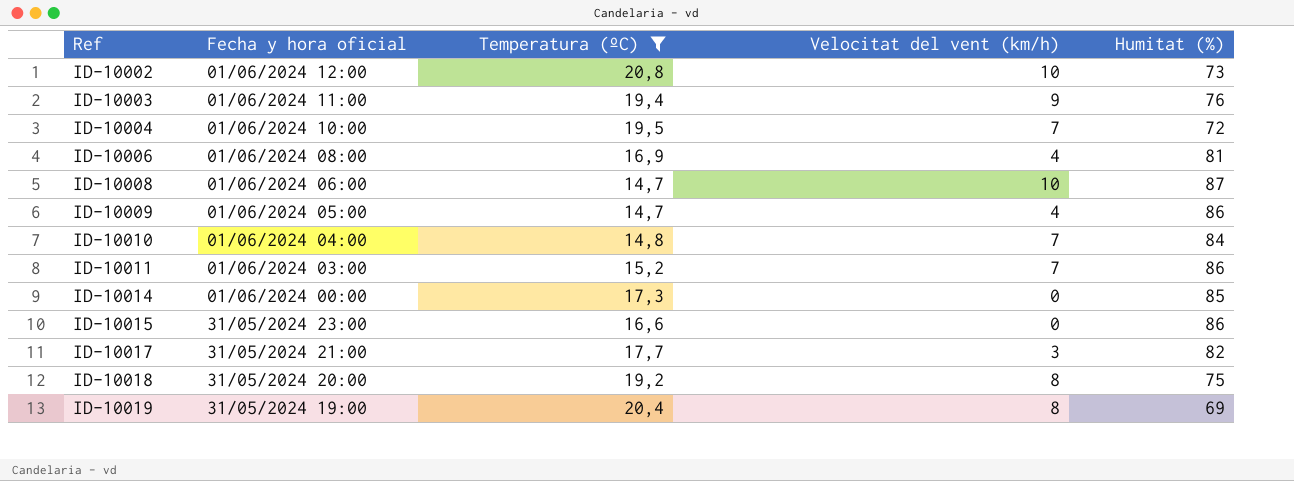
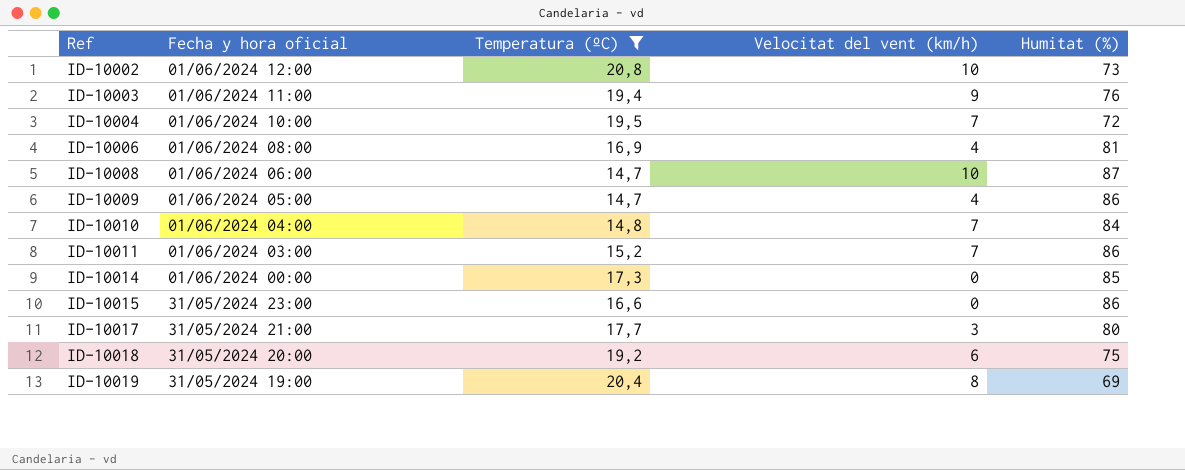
ID-10017 | Humitat (%): 82 -> 80
ID-10018 | Velocitat del vent (km/h): 8 -> 6

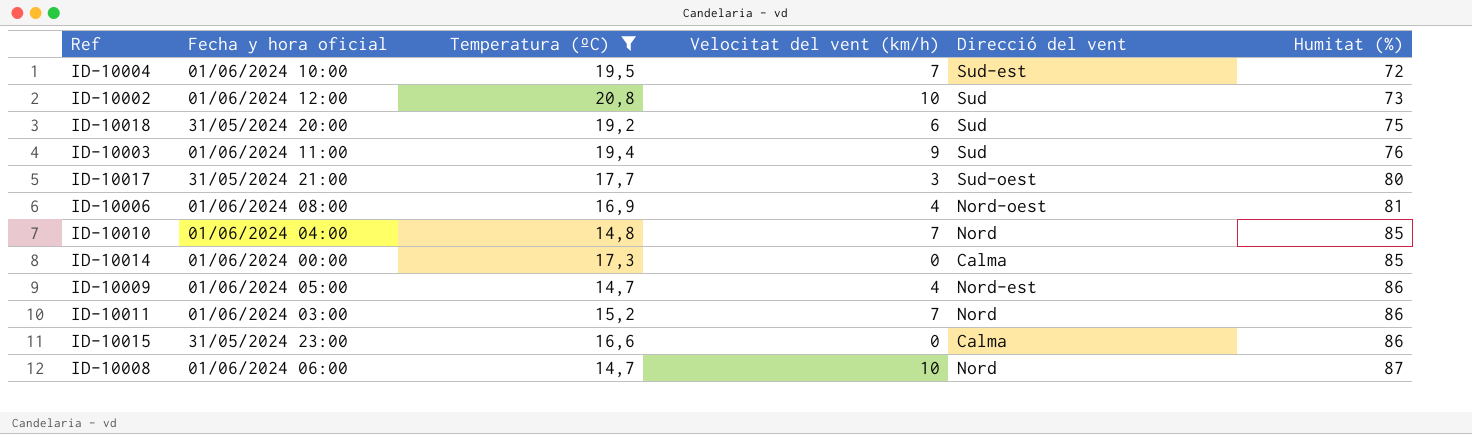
row order: Ref ascending -> Humitat (%) ascending
column Direcció del vent | position: none -> 5
row ID-10019: 31/05/2024 19:00 | 20,4 | 8 | 69 -> none
ID-10010 | Humitat (%): 84 -> 85

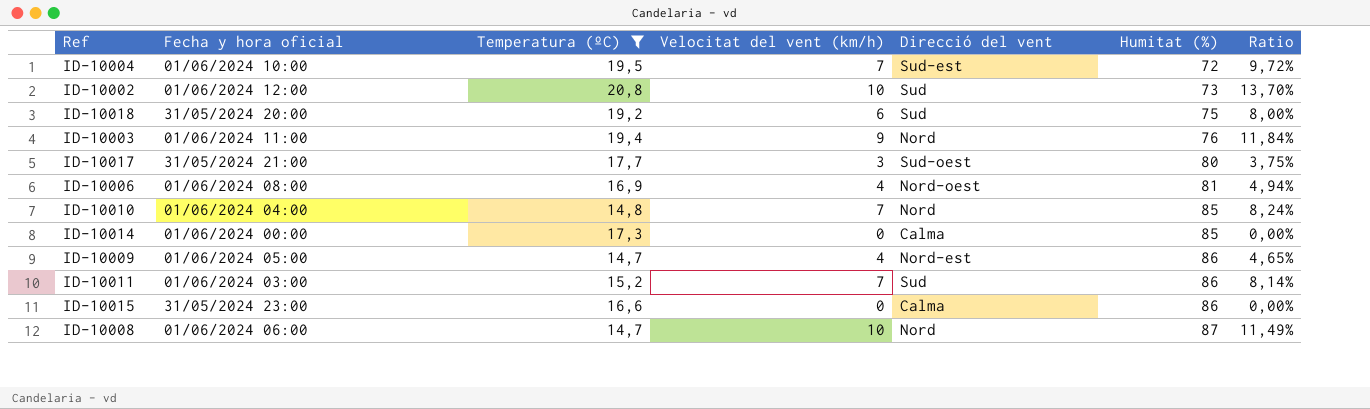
column Ratio | formula: none -> [Velocitat del vent (km/h)] / [Humitat (%)]
ID-10003 | Direcció del vent: Sud -> Nord
ID-10011 | Direcció del vent: Nord -> Sud

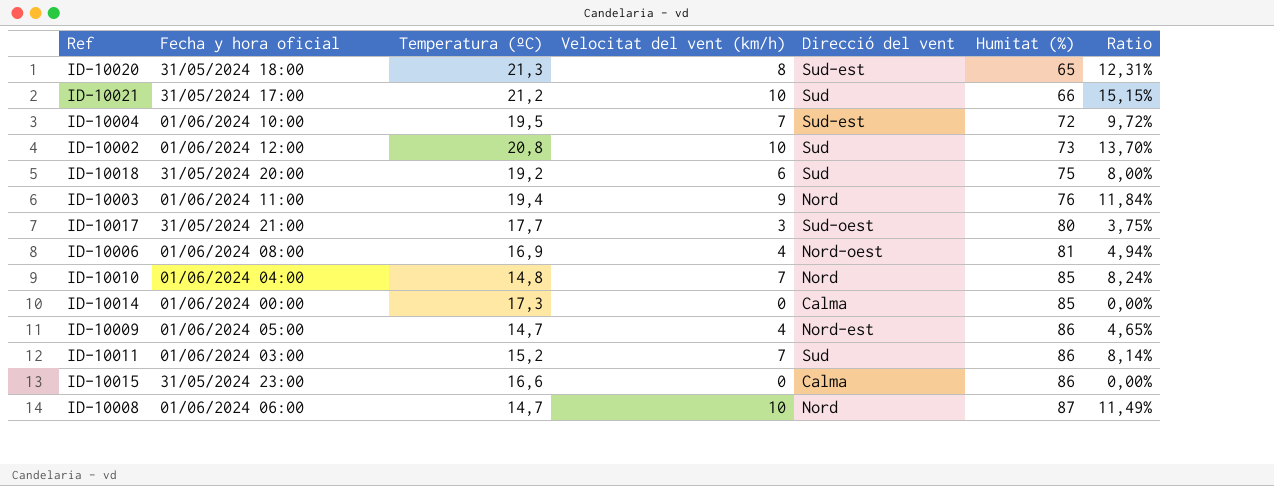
filter: Temperatura (ºC) <= 20,8 -> none

